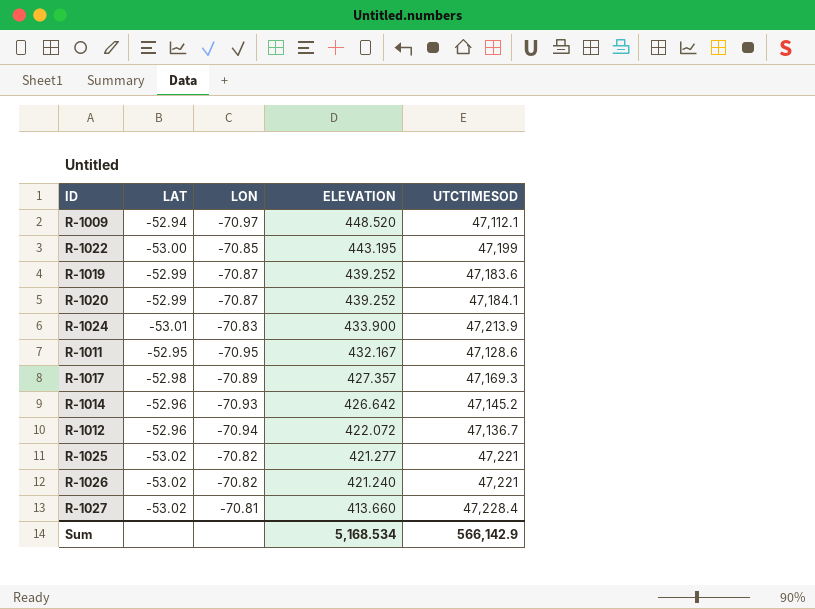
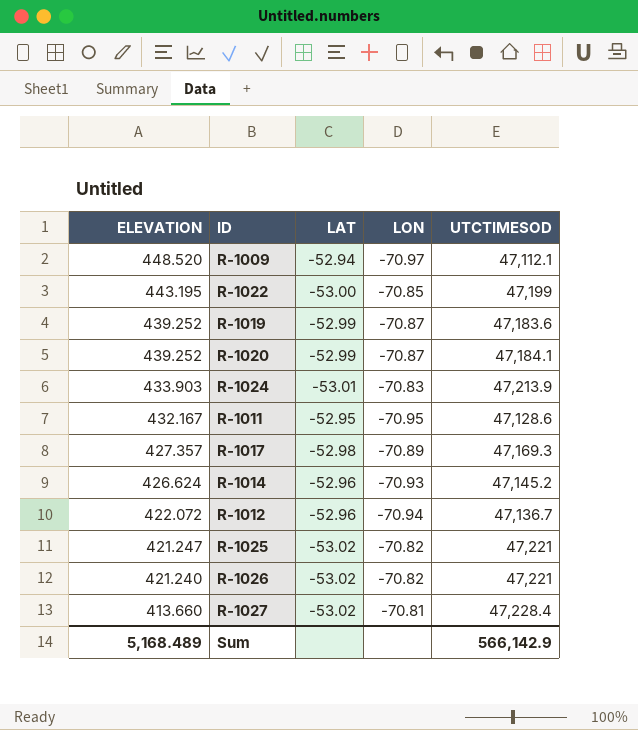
column ELEVATION | position: 4 -> 1
R-1024 | ELEVATION: 433.900 -> 433.903
R-1014 | ELEVATION: 426.642 -> 426.624
R-1025 | ELEVATION: 421.277 -> 421.247
Sum | ELEVATION: 5,168.534 -> 5,168.489

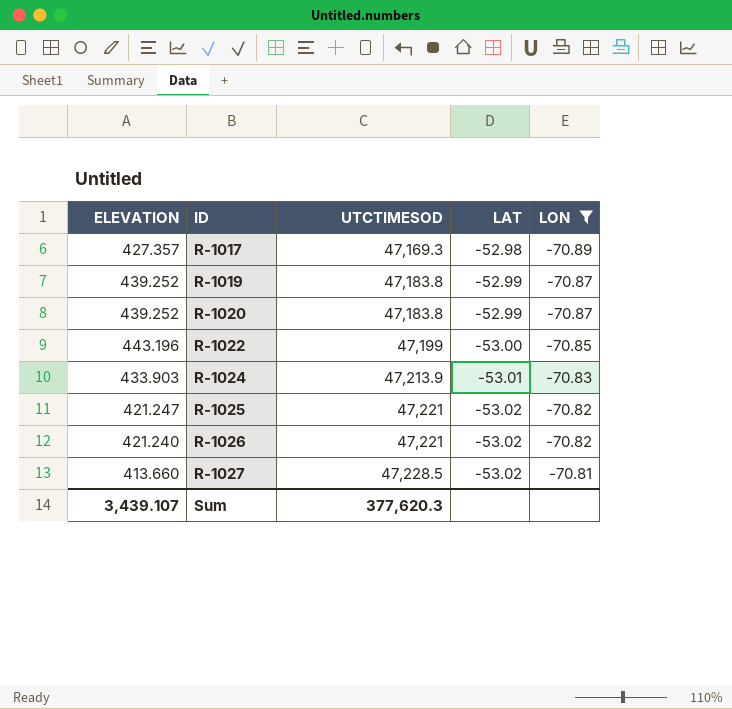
filter: none -> LON >= -70.89
row order: ELEVATION descending -> ID ascending
column UTCTIMESOD | position: 5 -> 3
R-1019 | UTCTIMESOD: 47,183.6 -> 47,183.8
R-1020 | UTCTIMESOD: 47,184.1 -> 47,183.8
R-1022 | ELEVATION: 443.195 -> 443.196
R-1027 | UTCTIMESOD: 47,228.4 -> 47,228.5
Sum | ELEVATION: 5,168.489 -> 3,439.107
Sum | UTCTIMESOD: 566,142.9 -> 377,620.3

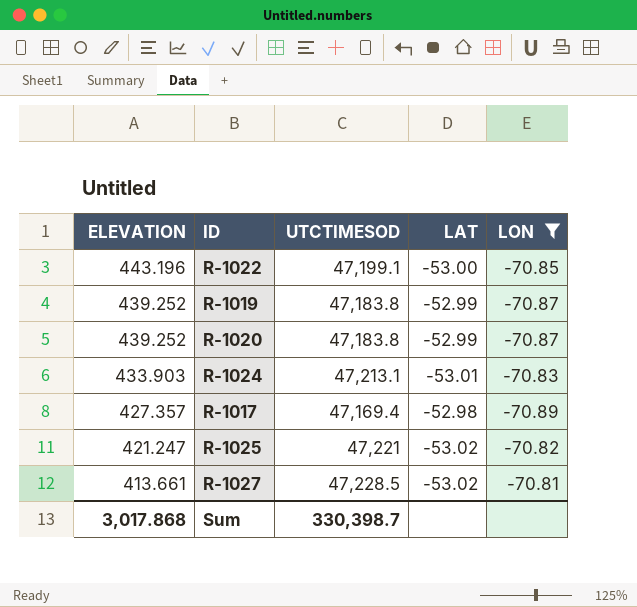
row order: ID ascending -> ELEVATION descending
row R-1026: 421.240 | 47,221 | -53.02 | -70.82 -> none
R-1022 | UTCTIMESOD: 47,199 -> 47,199.1
R-1024 | UTCTIMESOD: 47,213.9 -> 47,213.1
R-1017 | UTCTIMESOD: 47,169.3 -> 47,169.4
R-1027 | ELEVATION: 413.660 -> 413.661
Sum | ELEVATION: 3,439.107 -> 3,017.868
Sum | UTCTIMESOD: 377,620.3 -> 330,398.7

